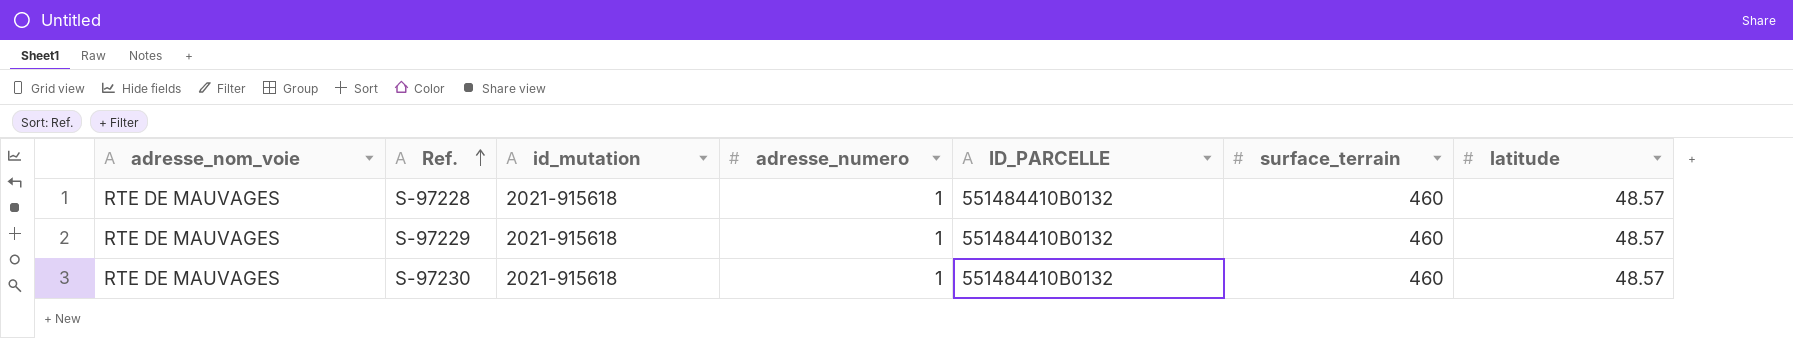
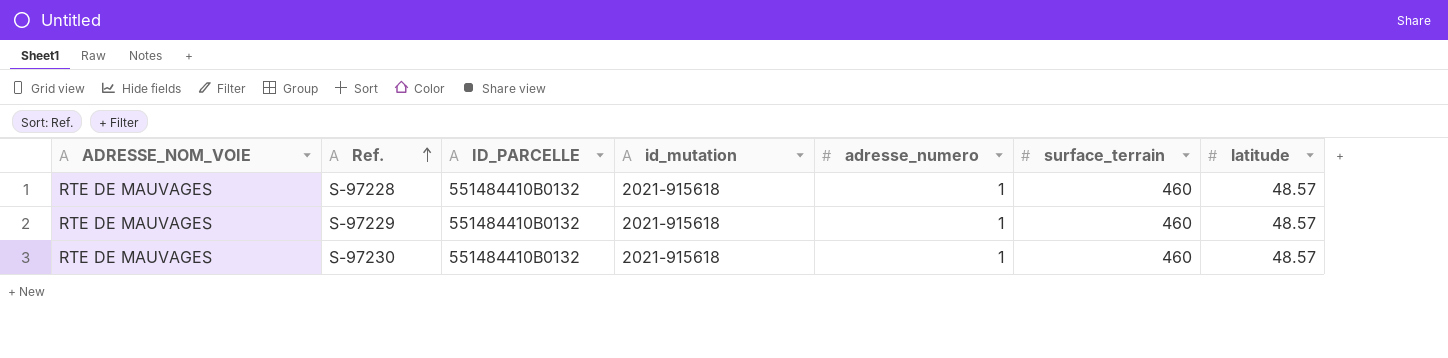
column name: adresse_nom_voie -> ADRESSE_NOM_VOIE
column ID_PARCELLE | position: 5 -> 3

